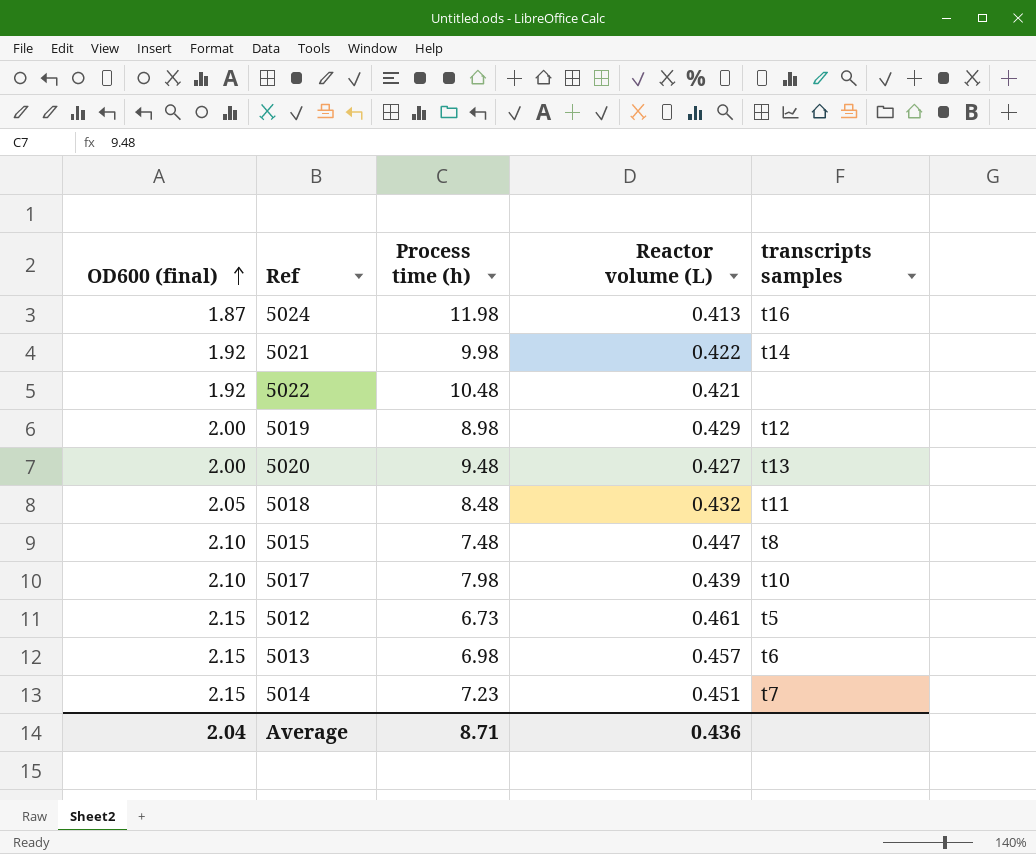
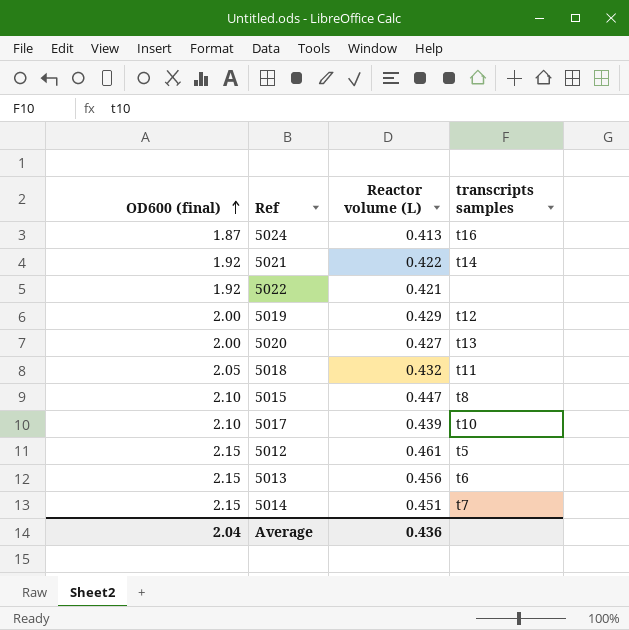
column Process time (h) | position: 3 -> none
5013 | Reactor volume (L): 0.457 -> 0.456

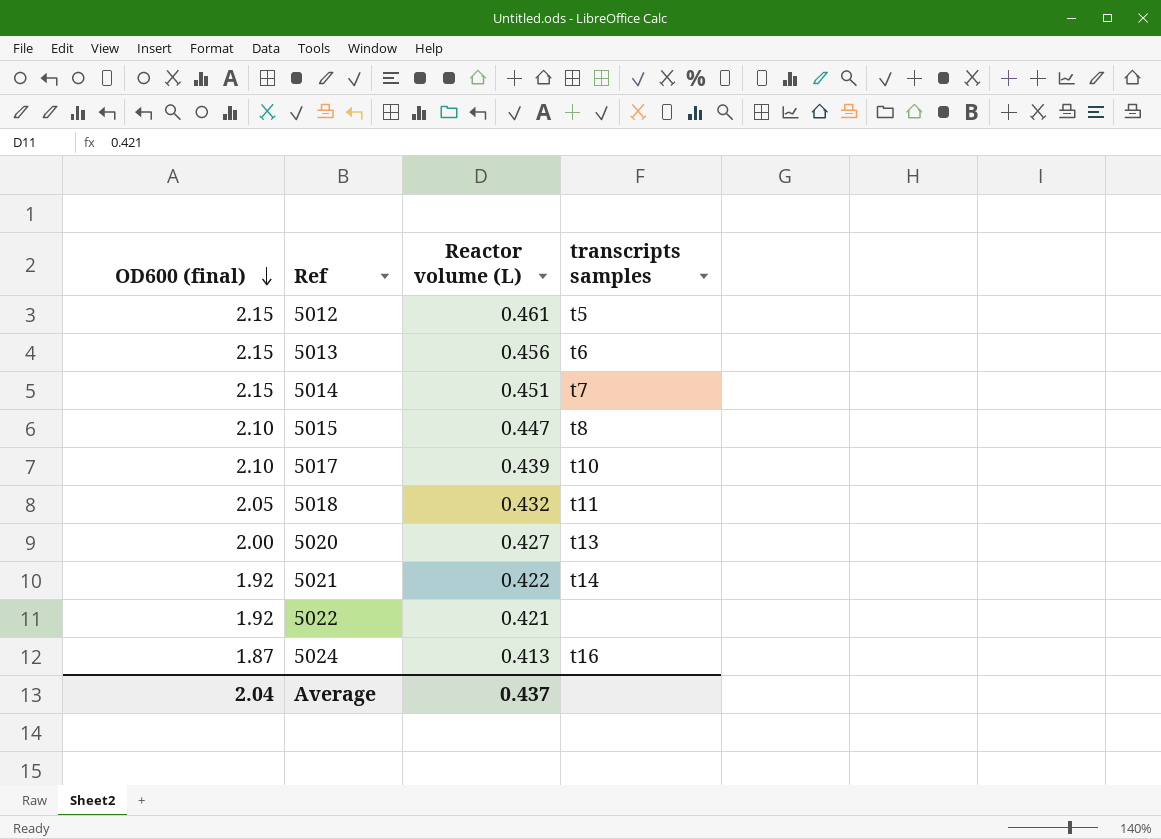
row order: OD600 (final) ascending -> OD600 (final) descending
row 5019: 2.00 | 0.429 | t12 -> none
Average | Reactor volume (L): 0.436 -> 0.437

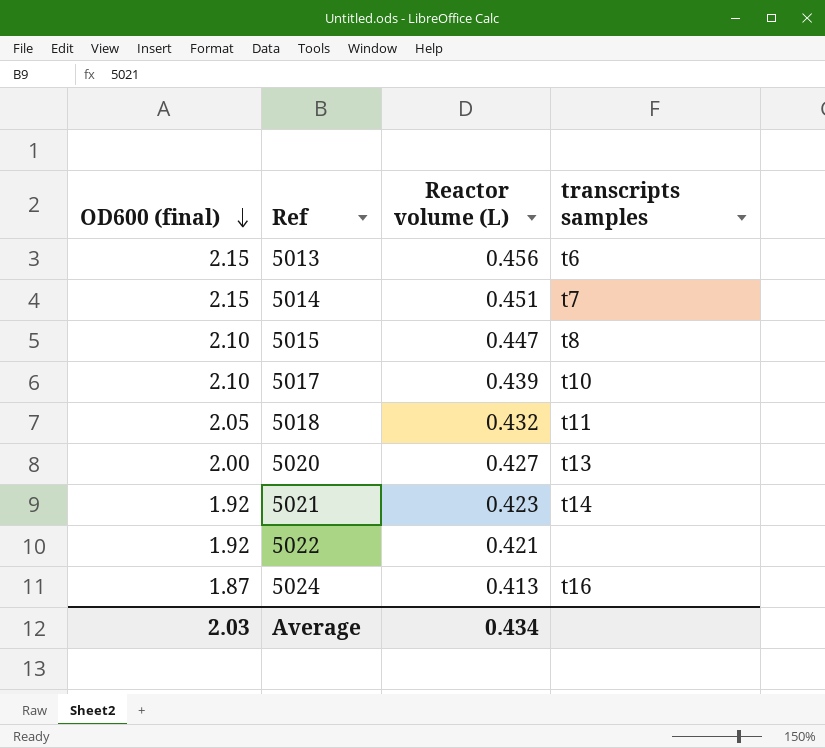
row 5012: 2.15 | 0.461 | t5 -> none
5021 | Reactor volume (L): 0.422 -> 0.423
Average | OD600 (final): 2.04 -> 2.03
Average | Reactor volume (L): 0.437 -> 0.434

